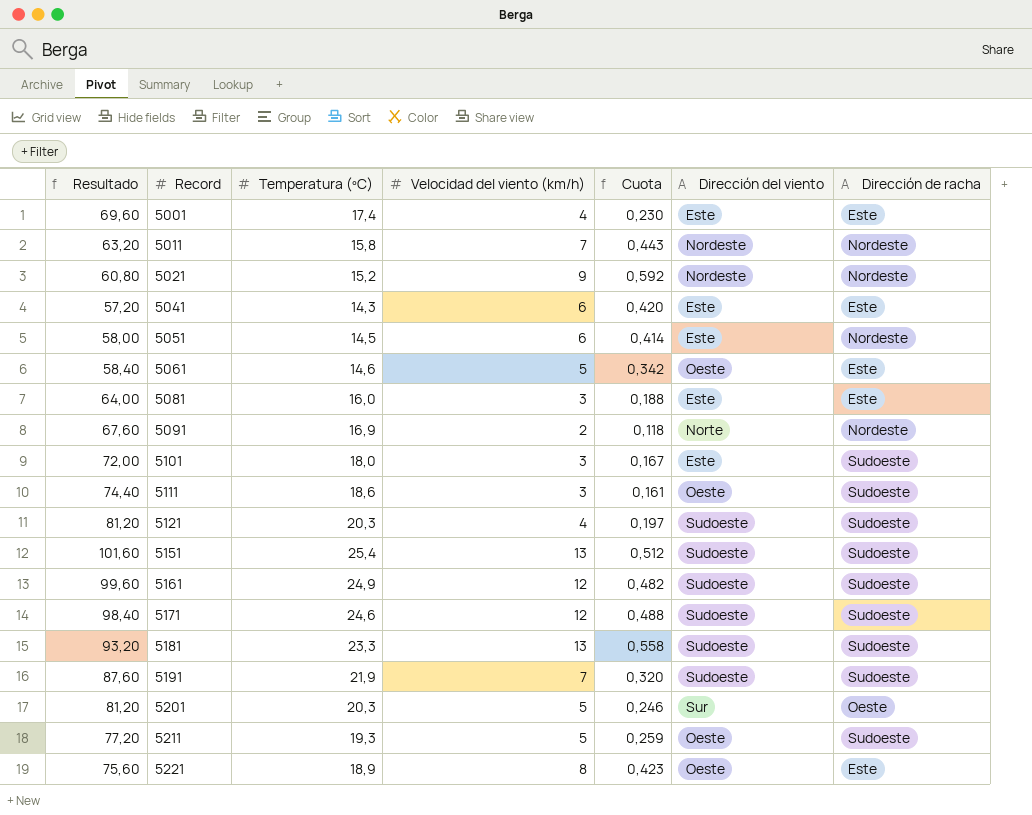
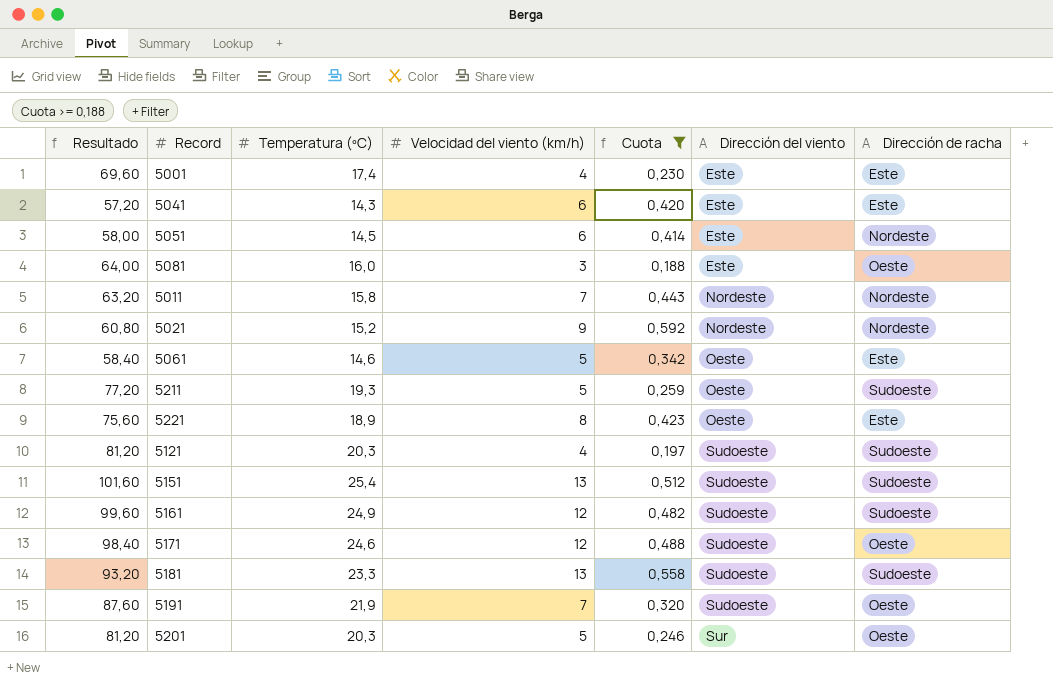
filter: none -> Cuota >= 0,188
row order: Record ascending -> Dirección del viento ascending
5081 | Dirección de racha: Este -> Oeste
5171 | Dirección de racha: Sudoeste -> Oeste
5191 | Dirección de racha: Sudoeste -> Oeste

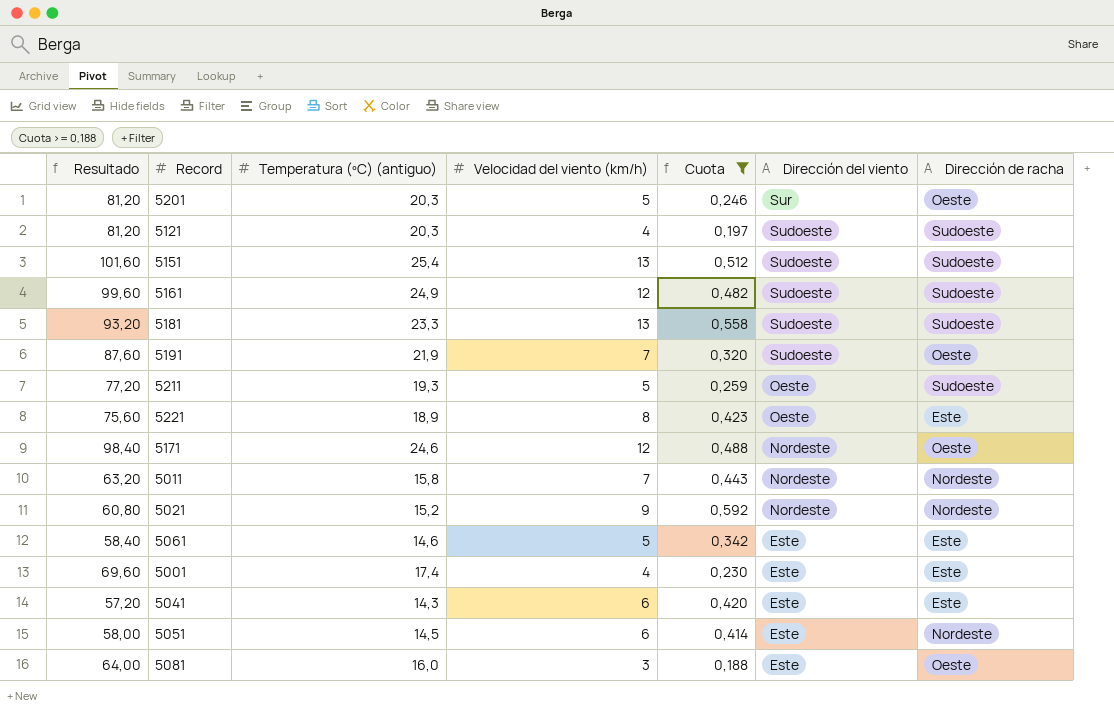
row order: Dirección del viento ascending -> Dirección del viento descending
column name: Temperatura (ºC) -> Temperatura (ºC) (antiguo)
5171 | Dirección del viento: Sudoeste -> Nordeste
5061 | Dirección del viento: Oeste -> Este

